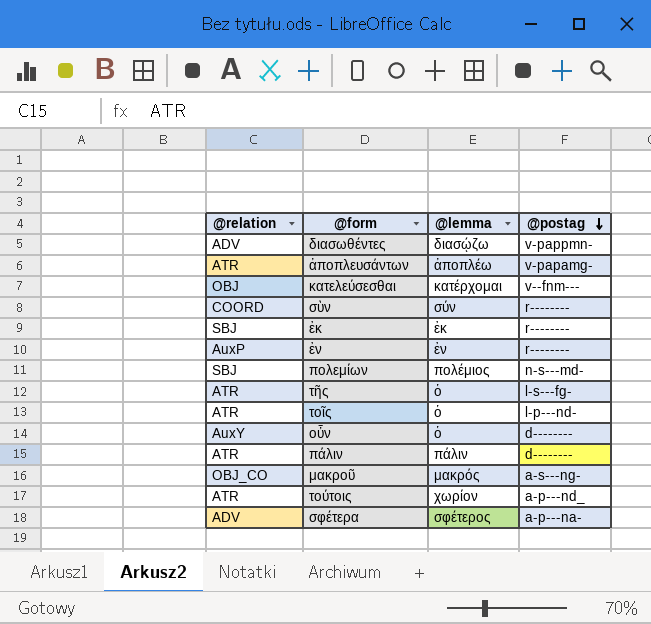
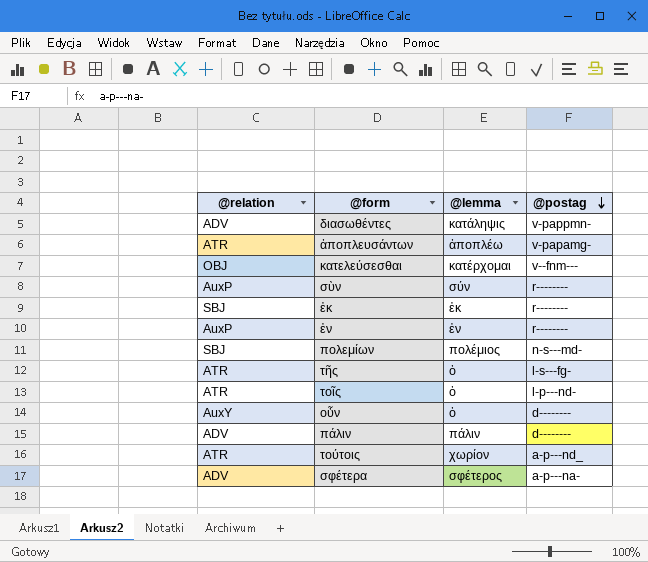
row μακροῦ: OBJ_CO | μακρός | a-s---ng- -> none
διασωθέντες | @lemma: διασῴζω -> κατάληψις
σὺν | @relation: COORD -> AuxP
πάλιν | @relation: ATR -> ADV

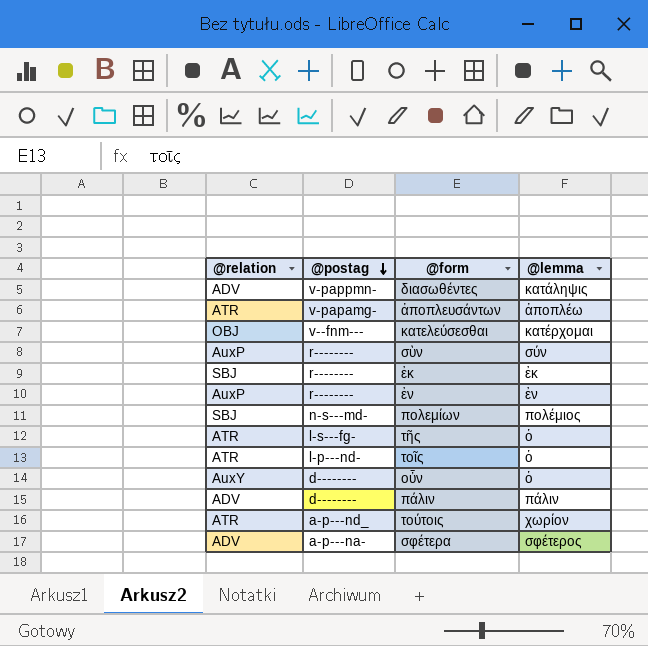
column @postag | position: 4 -> 2

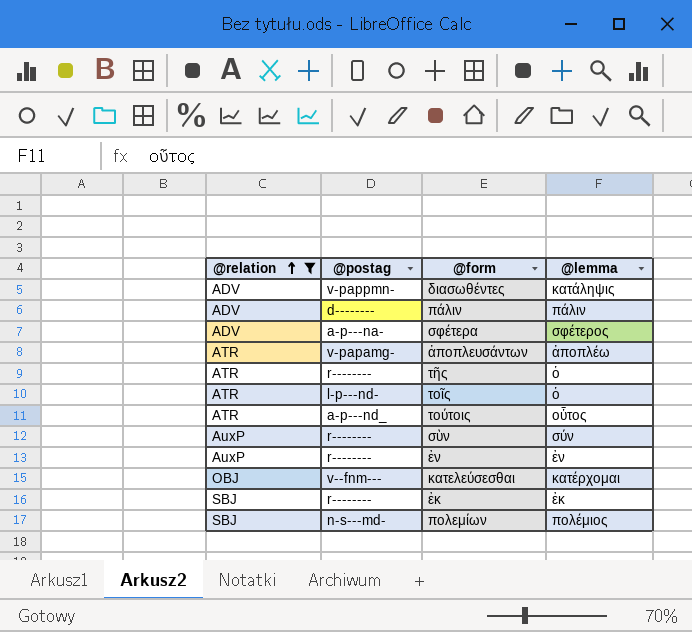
filter: none -> @relation != AuxY
row order: @postag descending -> @relation ascending
τῆς | @postag: l-s---fg- -> r--------
τούτοις | @lemma: χωρίον -> οὗτος

